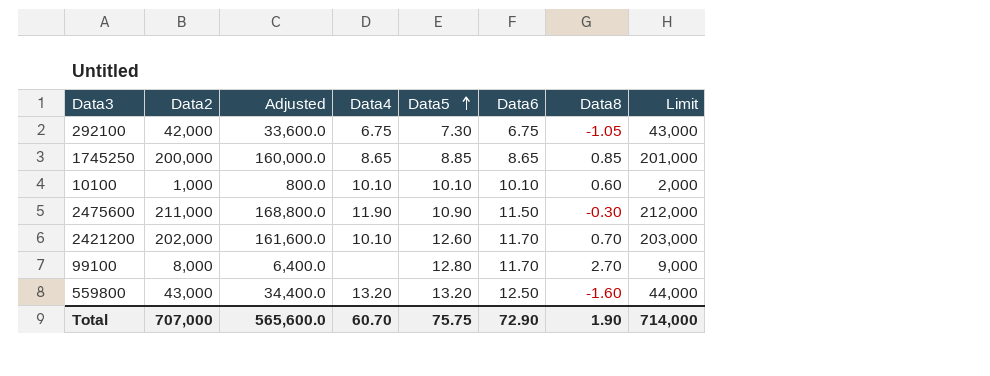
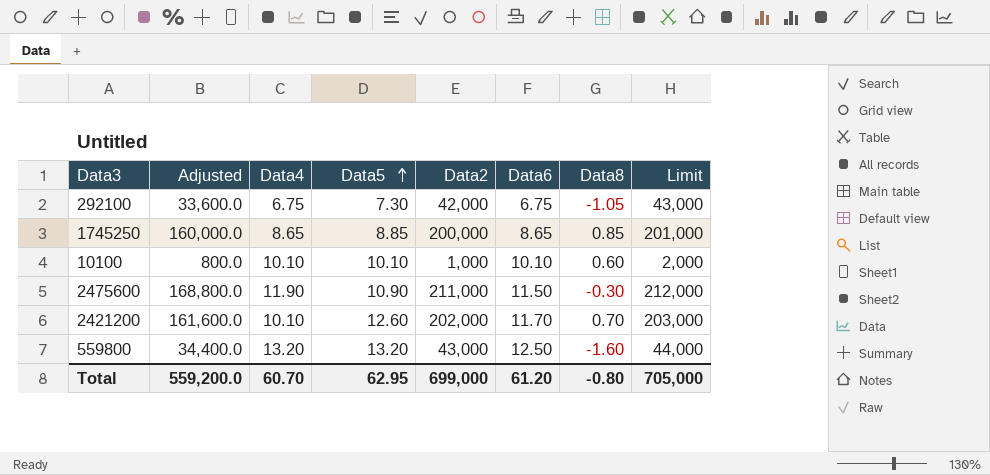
column Data2 | position: 2 -> 5
row 99100: 8,000 | 6,400.0 | none | 12.80 | 11.70 | 2.70 | 9,000 -> none
Total | Adjusted: 565,600.0 -> 559,200.0
Total | Data5: 75.75 -> 62.95
Total | Data2: 707,000 -> 699,000
Total | Data6: 72.90 -> 61.20
Total | Data8: 1.90 -> -0.80
Total | Limit: 714,000 -> 705,000

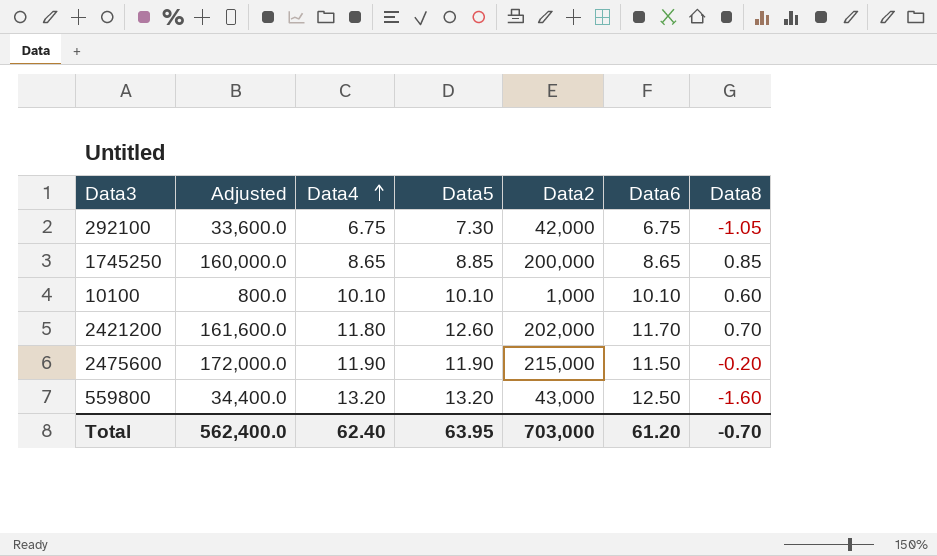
row order: Data5 ascending -> Data4 ascending
column Limit | formula: [Data2] + 1000 -> none
2421200 | Data4: 10.10 -> 11.80
2475600 | Adjusted: 168,800.0 -> 172,000.0
2475600 | Data5: 10.90 -> 11.90
2475600 | Data2: 211,000 -> 215,000
2475600 | Data8: -0.30 -> -0.20
Total | Adjusted: 559,200.0 -> 562,400.0
Total | Data4: 60.70 -> 62.40
Total | Data5: 62.95 -> 63.95
Total | Data2: 699,000 -> 703,000
Total | Data8: -0.80 -> -0.70

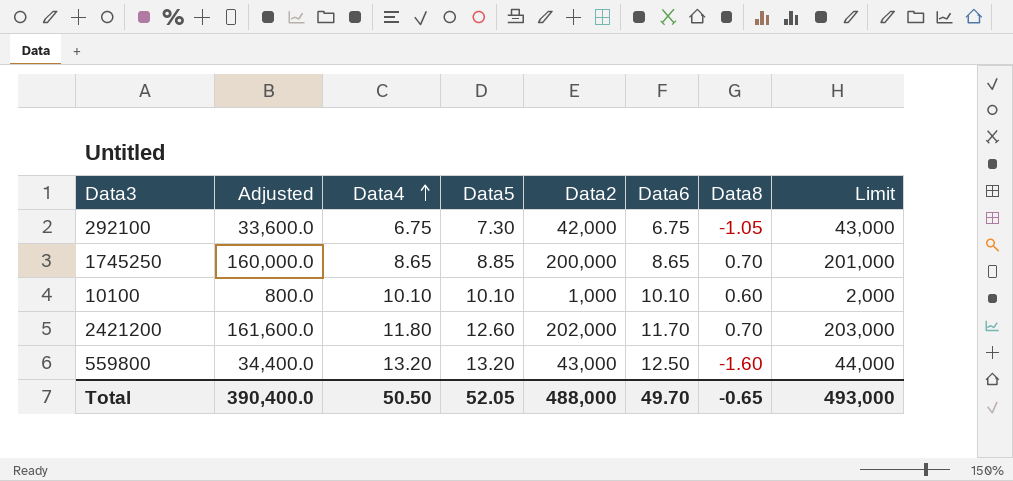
column Limit | formula: none -> [Data2] + 1000
row 2475600: 172,000.0 | 11.90 | 11.90 | 215,000 | 11.50 | -0.20 -> none
1745250 | Data8: 0.85 -> 0.70
Total | Adjusted: 562,400.0 -> 390,400.0
Total | Data4: 62.40 -> 50.50
Total | Data5: 63.95 -> 52.05
Total | Data2: 703,000 -> 488,000
Total | Data6: 61.20 -> 49.70
Total | Data8: -0.70 -> -0.65

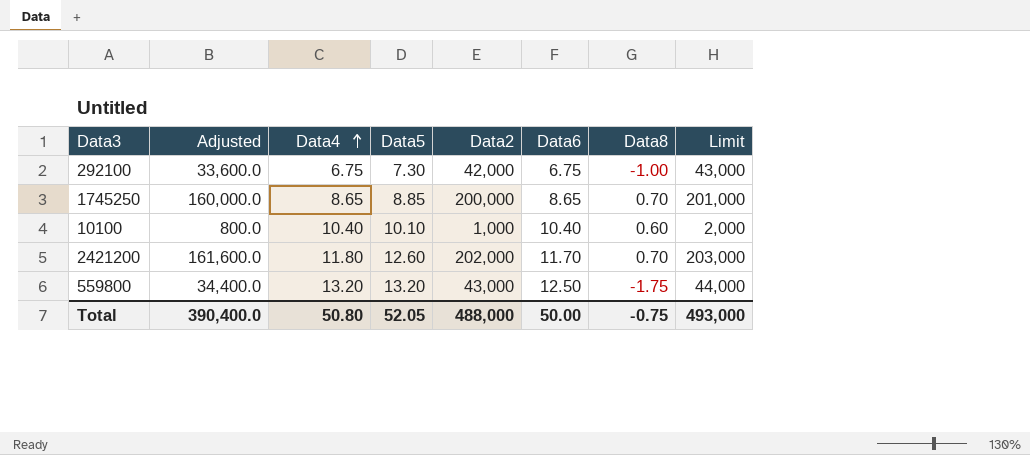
292100 | Data8: -1.05 -> -1.00
10100 | Data4: 10.10 -> 10.40
10100 | Data6: 10.10 -> 10.40
559800 | Data8: -1.60 -> -1.75
Total | Data4: 50.50 -> 50.80
Total | Data6: 49.70 -> 50.00
Total | Data8: -0.65 -> -0.75

